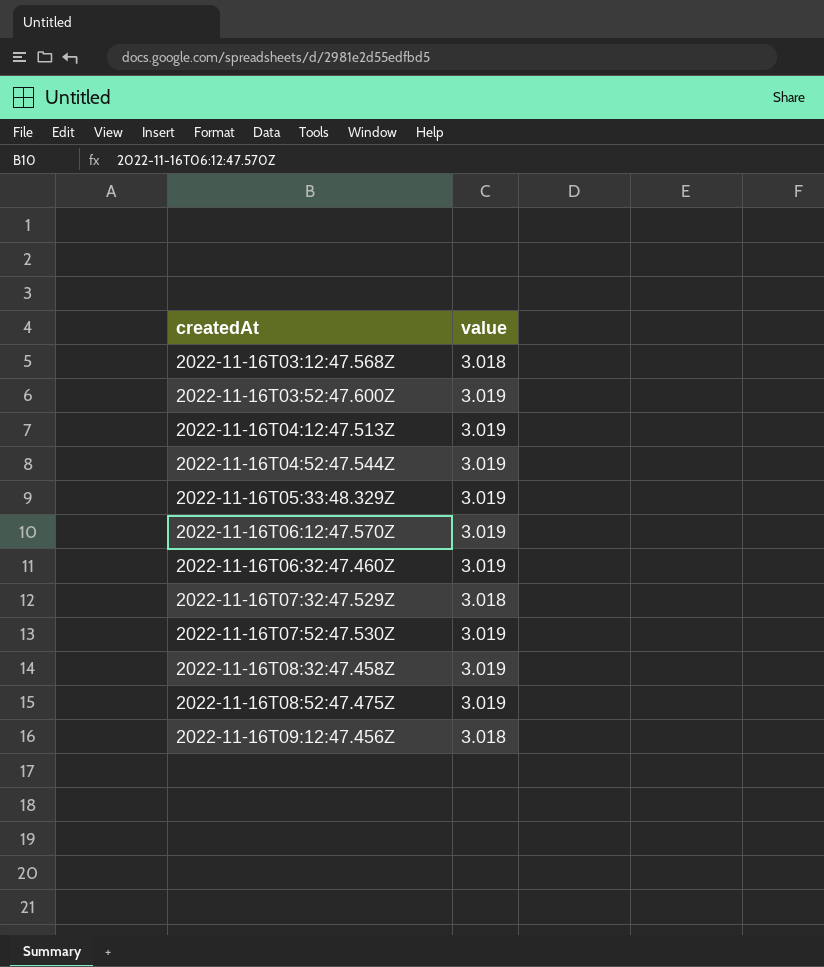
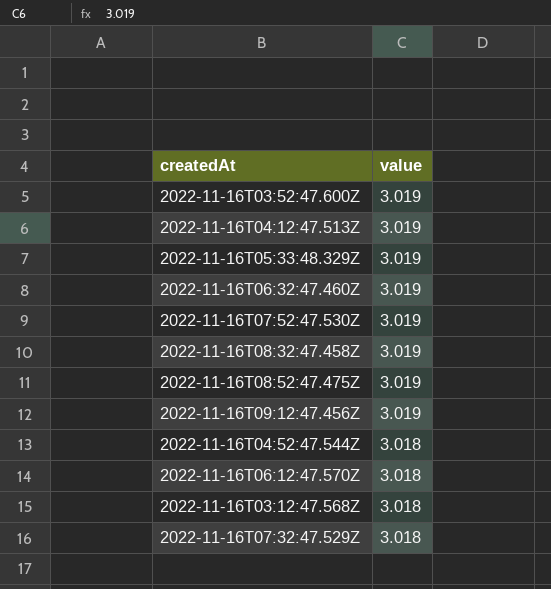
row order: createdAt ascending -> value descending
2022-11-16T09:12:47.456Z | value: 3.018 -> 3.019
2022-11-16T04:52:47.544Z | value: 3.019 -> 3.018
2022-11-16T06:12:47.570Z | value: 3.019 -> 3.018

